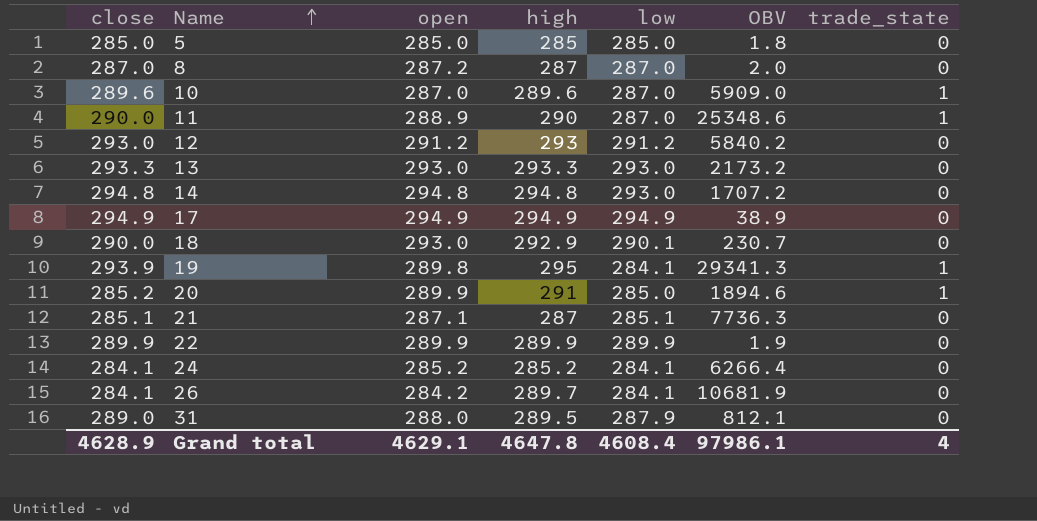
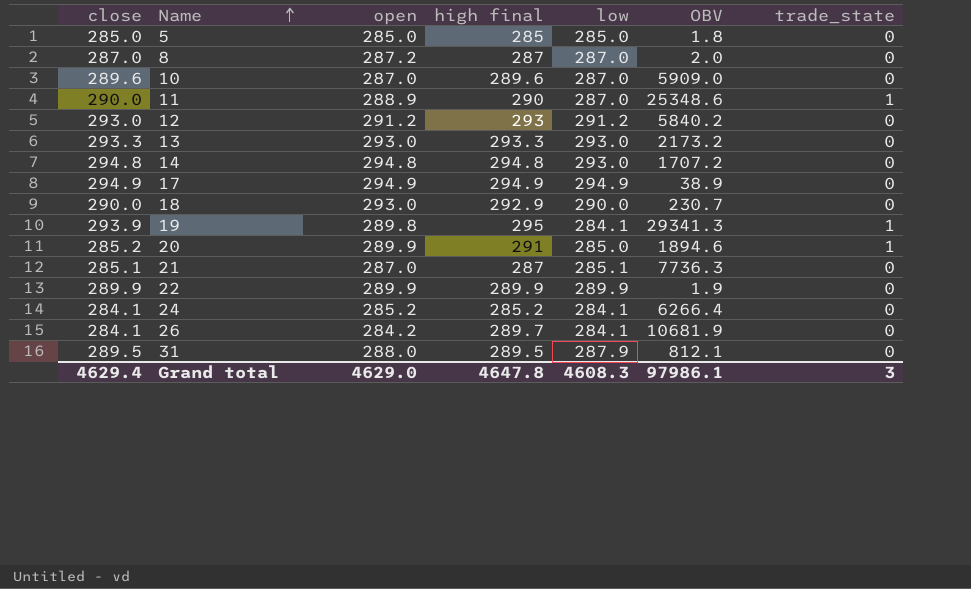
column name: high -> high final
10 | trade_state: 1 -> 0
18 | low: 290.1 -> 290.0
21 | open: 287.1 -> 287.0
31 | close: 289.0 -> 289.5
Grand total | close: 4628.9 -> 4629.4
Grand total | open: 4629.1 -> 4629.0
Grand total | low: 4608.4 -> 4608.3
Grand total | trade_state: 4 -> 3

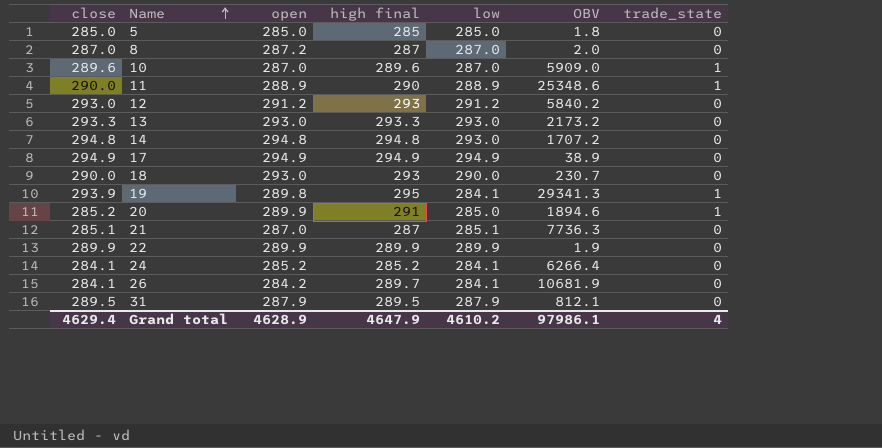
10 | trade_state: 0 -> 1
11 | low: 287.0 -> 288.9
18 | high final: 292.9 -> 293
31 | open: 288.0 -> 287.9
Grand total | open: 4629.0 -> 4628.9
Grand total | high final: 4647.8 -> 4647.9
Grand total | low: 4608.3 -> 4610.2
Grand total | trade_state: 3 -> 4

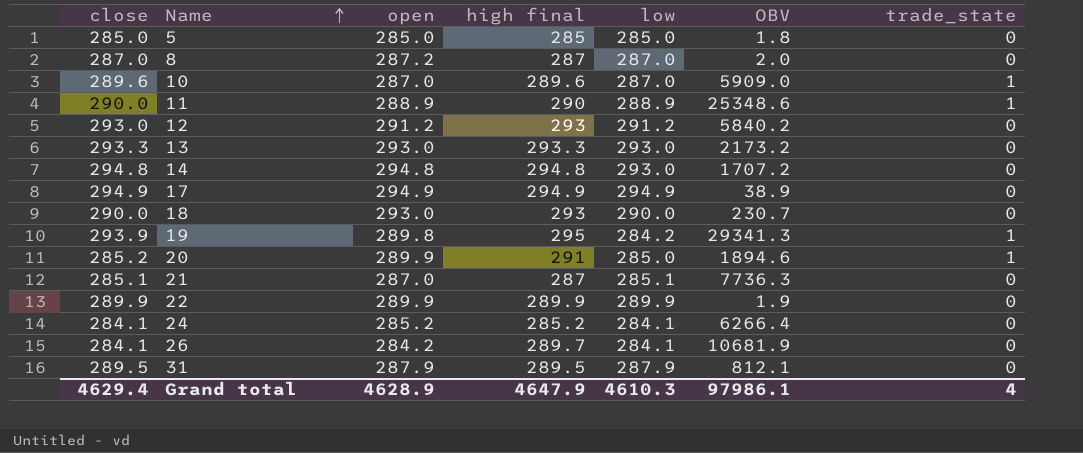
19 | low: 284.1 -> 284.2
Grand total | low: 4610.2 -> 4610.3

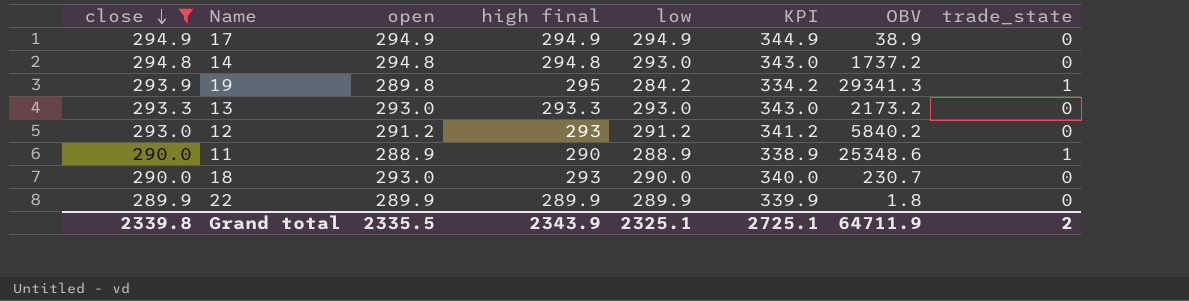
filter: none -> close >= 289.9
row order: Name ascending -> close descending
column KPI | formula: none -> [low] + 50
14 | OBV: 1707.2 -> 1737.2
22 | OBV: 1.9 -> 1.8
Grand total | close: 4629.4 -> 2339.8
Grand total | open: 4628.9 -> 2335.5
Grand total | high final: 4647.9 -> 2343.9
Grand total | low: 4610.3 -> 2325.1
Grand total | OBV: 97986.1 -> 64711.9
Grand total | trade_state: 4 -> 2

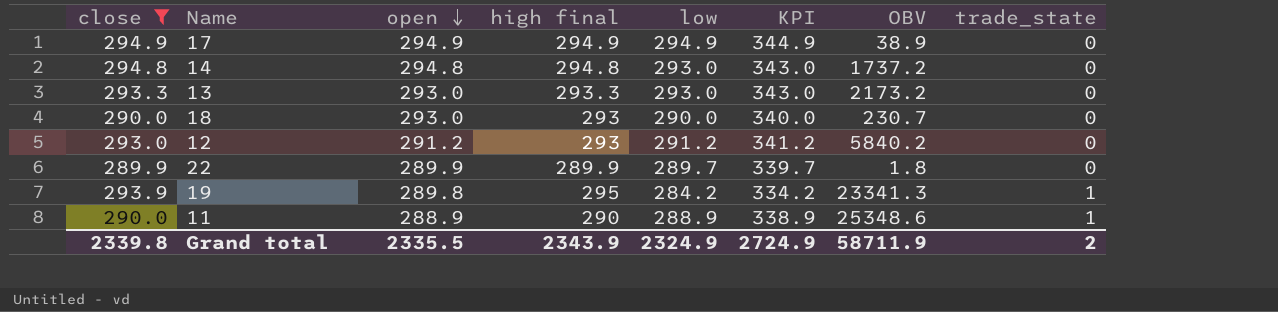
row order: close descending -> open descending
22 | low: 289.9 -> 289.7
22 | KPI: 339.9 -> 339.7
19 | OBV: 29341.3 -> 23341.3
Grand total | low: 2325.1 -> 2324.9
Grand total | KPI: 2725.1 -> 2724.9
Grand total | OBV: 64711.9 -> 58711.9

